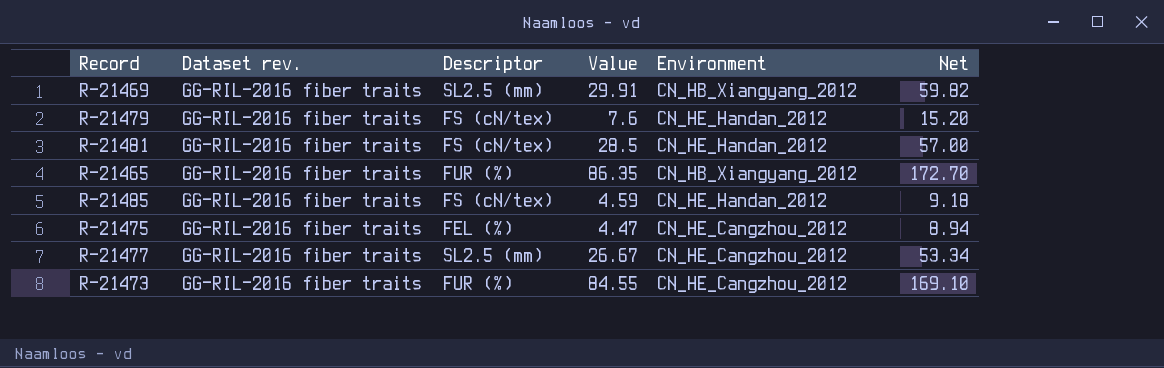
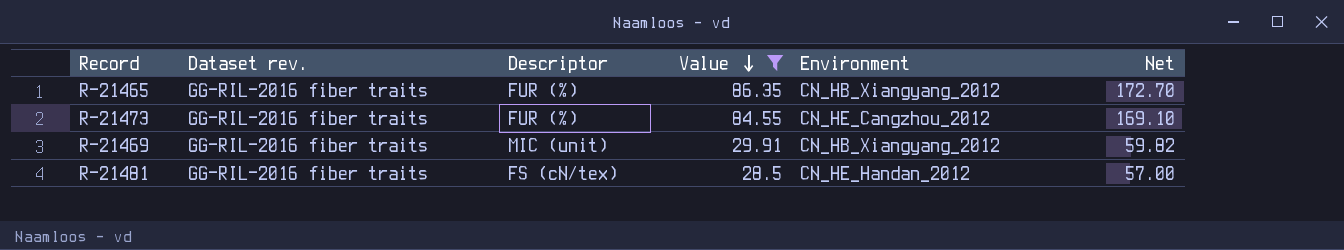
filter: none -> Value >= 28.5
row order: none -> Value descending
R-21469 | Descriptor: SL2.5 (mm) -> MIC (unit)

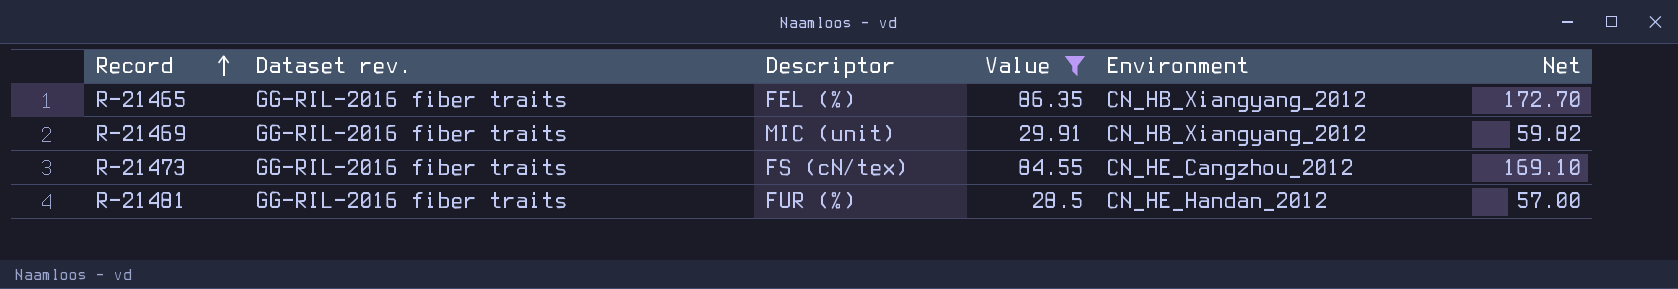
row order: Value descending -> Record ascending
R-21465 | Descriptor: FUR (%) -> FEL (%)
R-21473 | Descriptor: FUR (%) -> FS (cN/tex)
R-21481 | Descriptor: FS (cN/tex) -> FUR (%)

